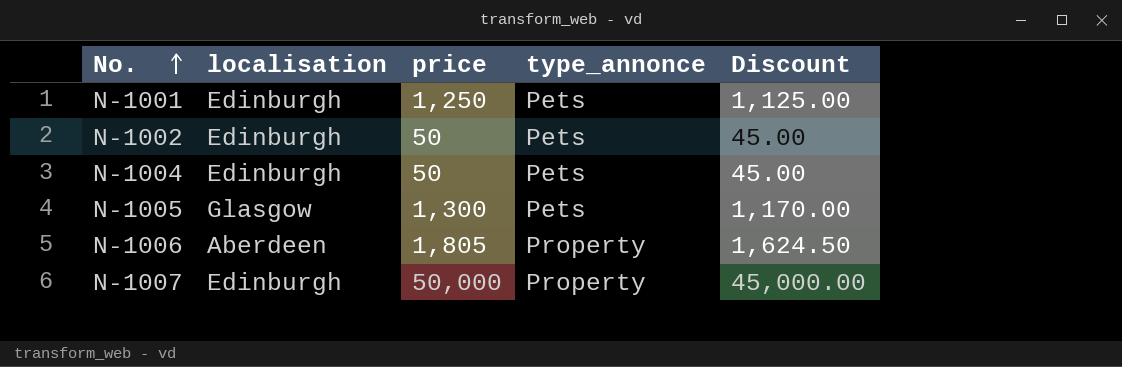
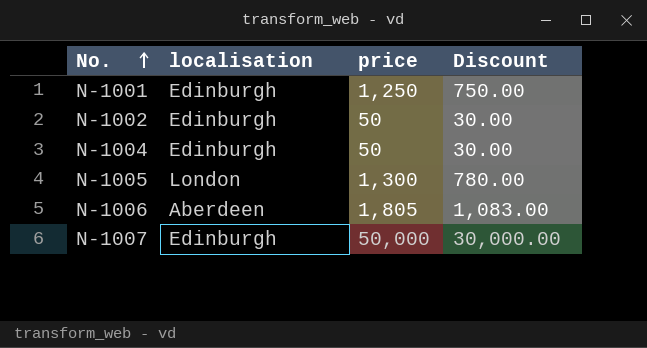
column type_annonce | position: 4 -> none
column Discount | formula: [price] * 0.9 -> [price] * 0.6
N-1005 | localisation: Glasgow -> London

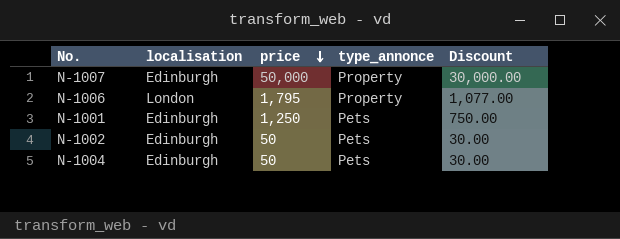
row order: No. ascending -> price descending
column type_annonce | position: none -> 4
row N-1005: London | 1,300 | 780.00 -> none
N-1006 | localisation: Aberdeen -> London
N-1006 | price: 1,805 -> 1,795
N-1006 | Discount: 1,083.00 -> 1,077.00

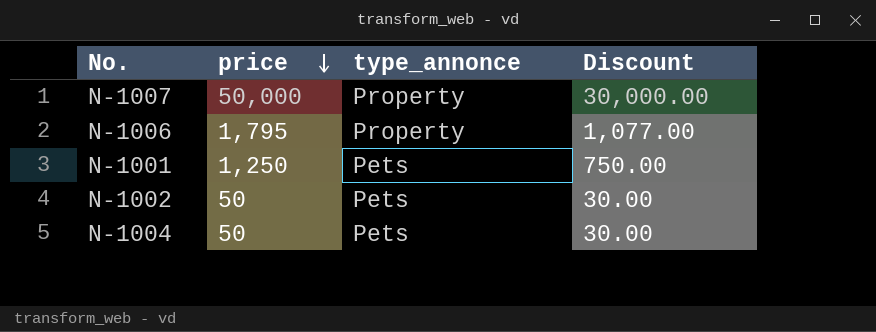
column localisation | position: 2 -> none

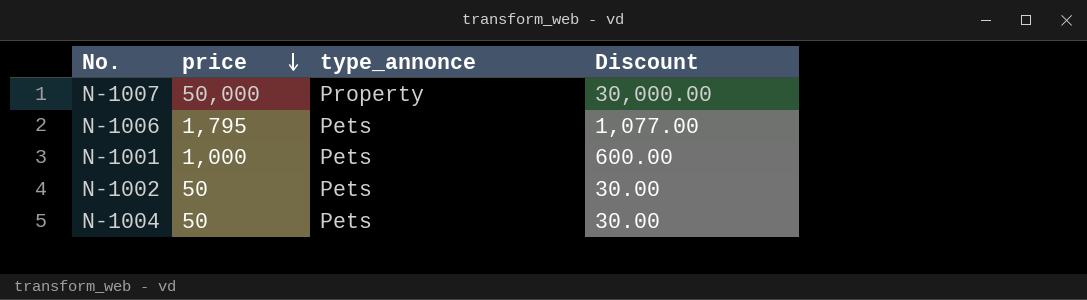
N-1006 | type_annonce: Property -> Pets
N-1001 | price: 1,250 -> 1,000
N-1001 | Discount: 750.00 -> 600.00

